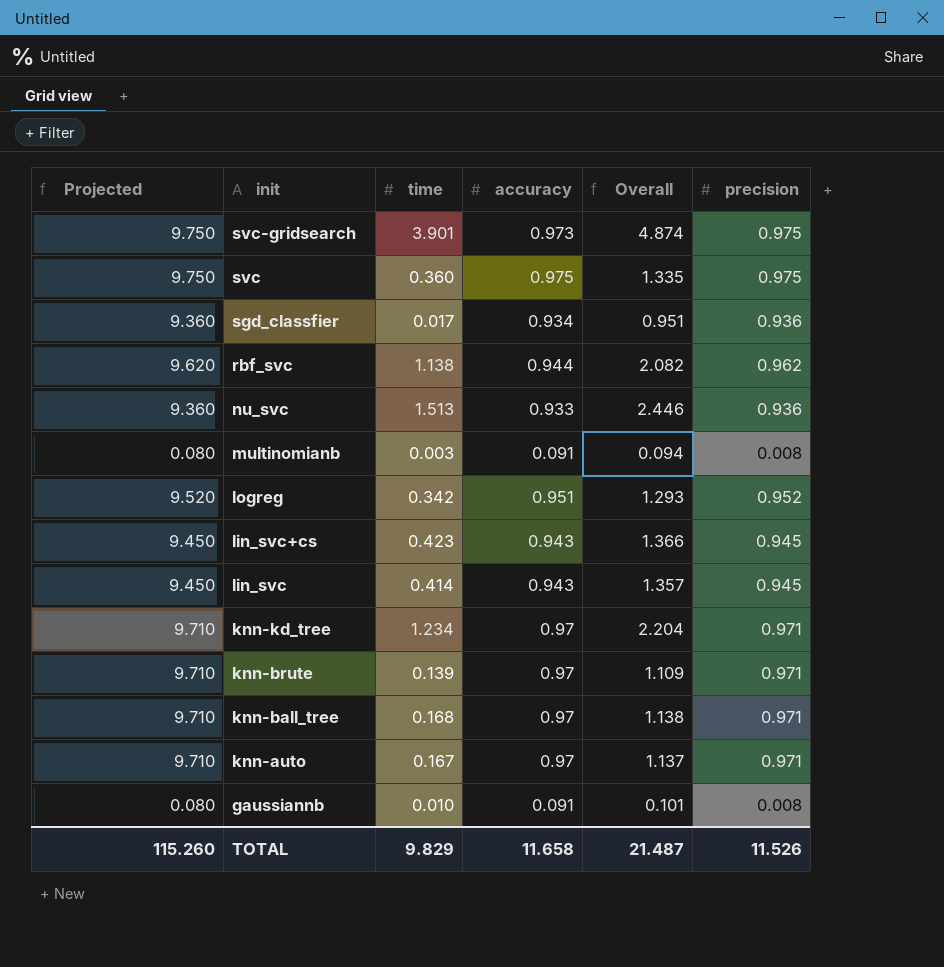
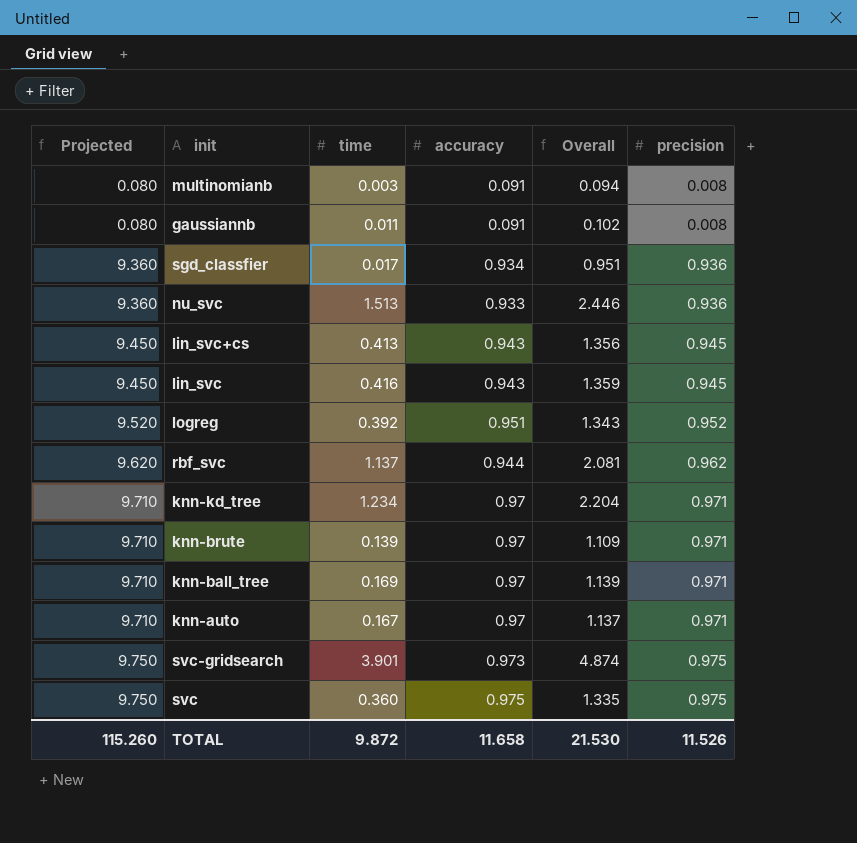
row order: init descending -> Projected ascending
gaussiannb | time: 0.010 -> 0.011
gaussiannb | Overall: 0.101 -> 0.102
lin_svc+cs | time: 0.423 -> 0.413
lin_svc+cs | Overall: 1.366 -> 1.356
lin_svc | time: 0.414 -> 0.416
lin_svc | Overall: 1.357 -> 1.359
logreg | time: 0.342 -> 0.392
logreg | Overall: 1.293 -> 1.343
rbf_svc | time: 1.138 -> 1.137
rbf_svc | Overall: 2.082 -> 2.081
knn-ball_tree | time: 0.168 -> 0.169
knn-ball_tree | Overall: 1.138 -> 1.139
TOTAL | time: 9.829 -> 9.872
TOTAL | Overall: 21.487 -> 21.530

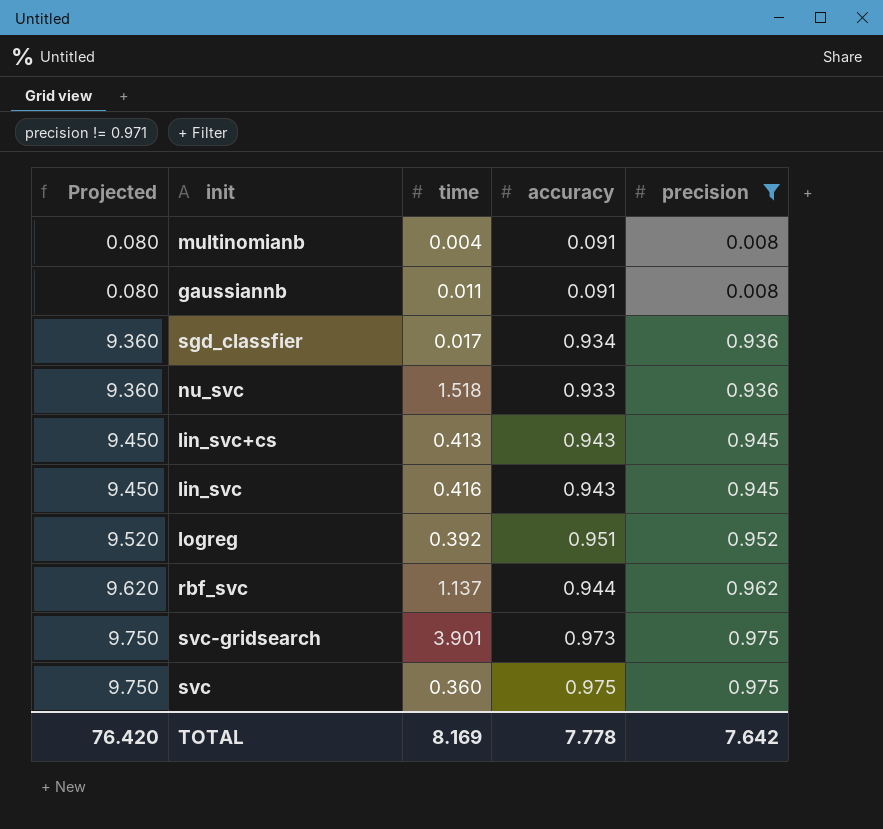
filter: none -> precision != 0.971
column Overall | formula: [time] + [accuracy] -> none
multinomianb | time: 0.003 -> 0.004
nu_svc | time: 1.513 -> 1.518
TOTAL | Projected: 115.260 -> 76.420
TOTAL | time: 9.872 -> 8.169
TOTAL | accuracy: 11.658 -> 7.778
TOTAL | precision: 11.526 -> 7.642

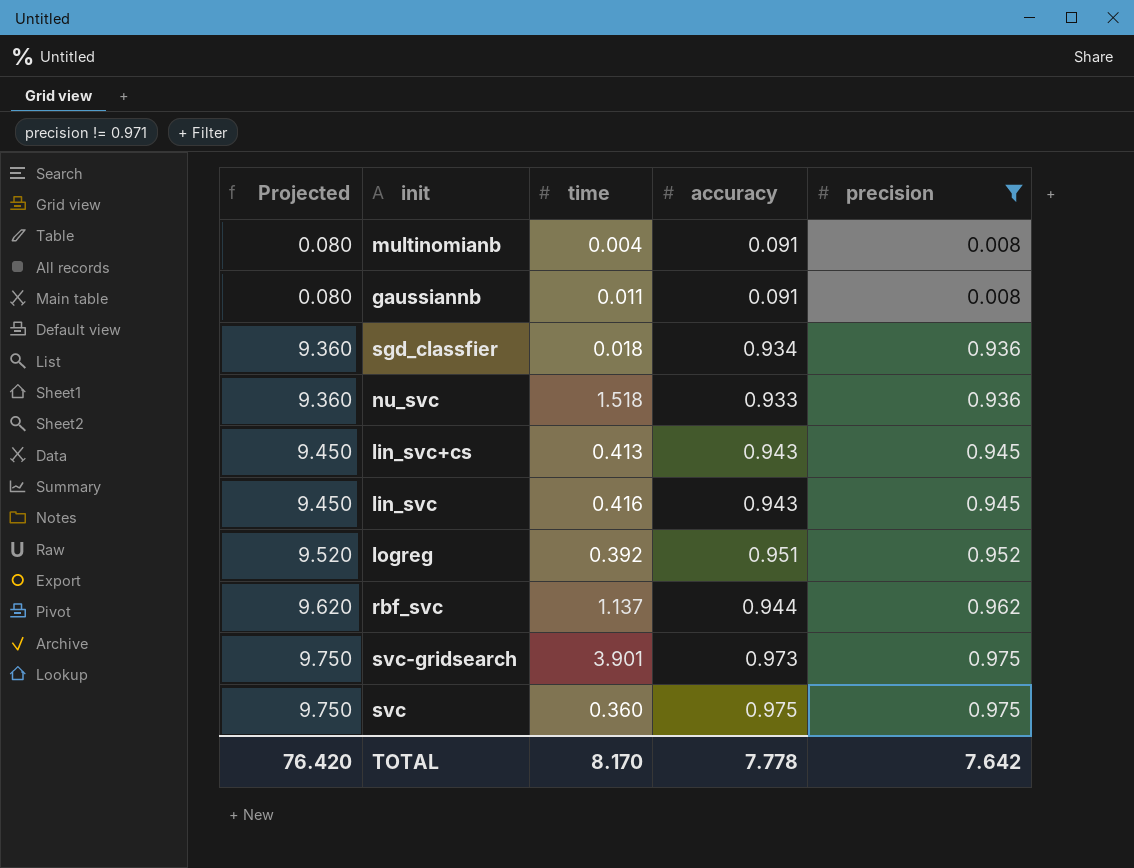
sgd_classfier | time: 0.017 -> 0.018
TOTAL | time: 8.169 -> 8.170

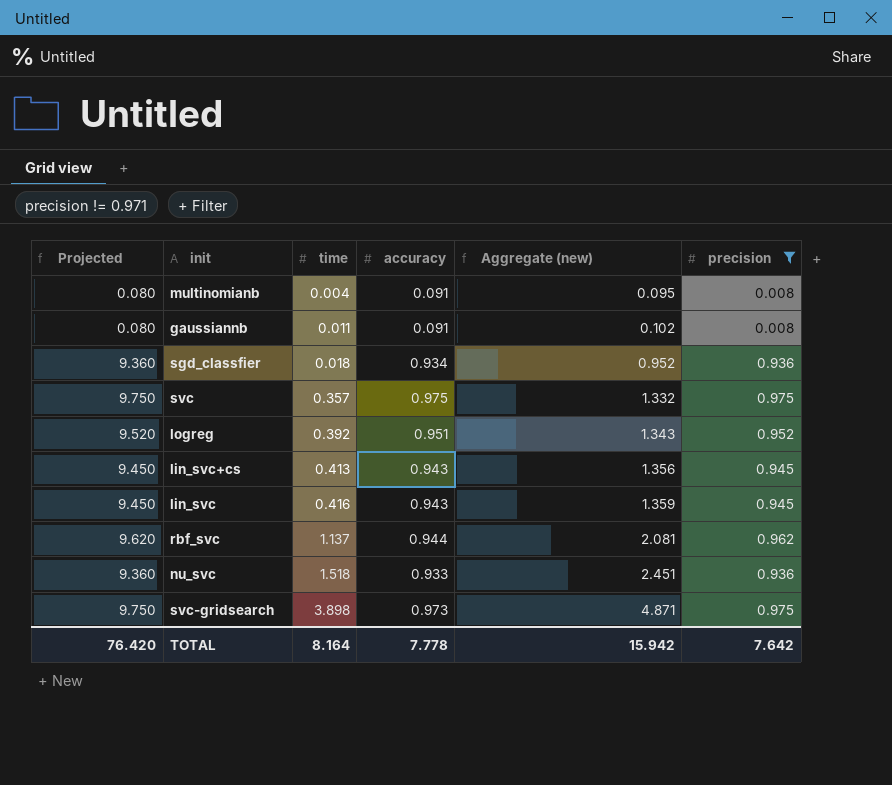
row order: Projected ascending -> time ascending
column Aggregate (new) | formula: none -> [time] + [accuracy]
svc | time: 0.360 -> 0.357
svc-gridsearch | time: 3.901 -> 3.898
TOTAL | time: 8.170 -> 8.164

